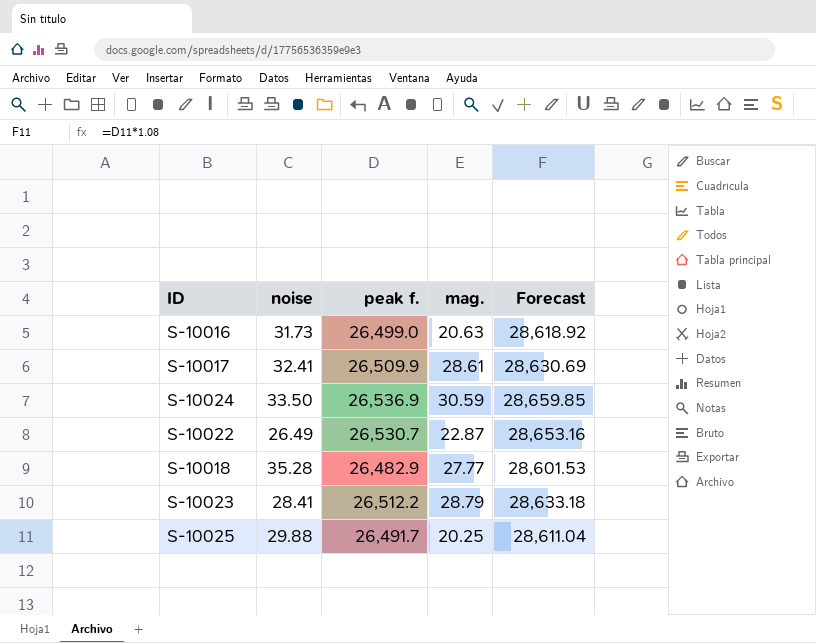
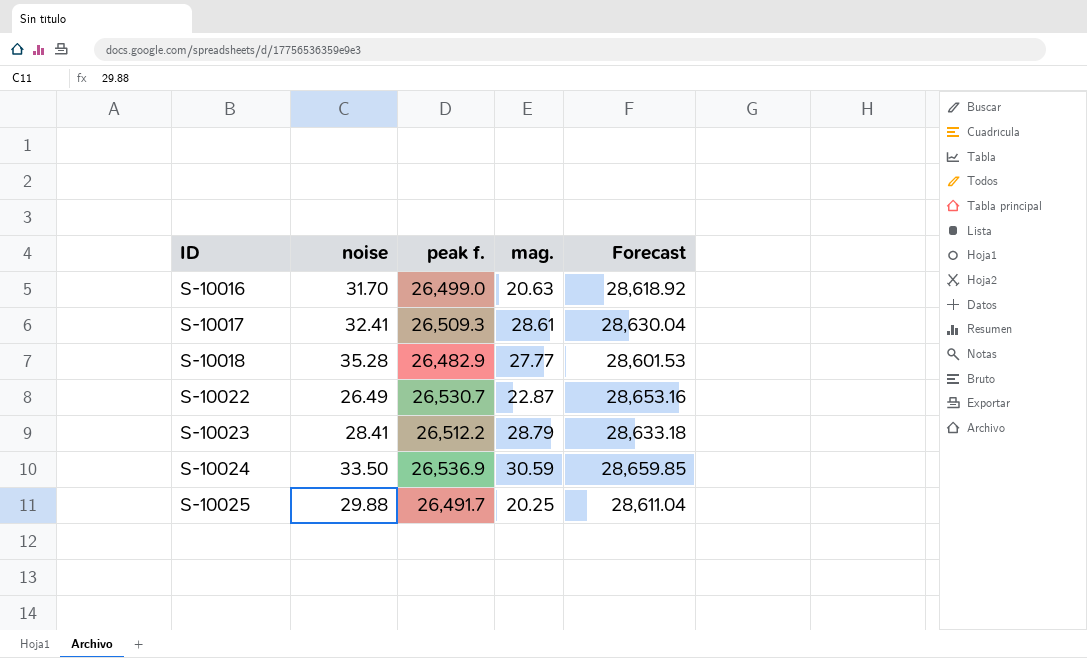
row order: none -> ID ascending
S-10016 | noise: 31.73 -> 31.70
S-10017 | peak f.: 26,509.9 -> 26,509.3
S-10017 | Forecast: 28,630.69 -> 28,630.04

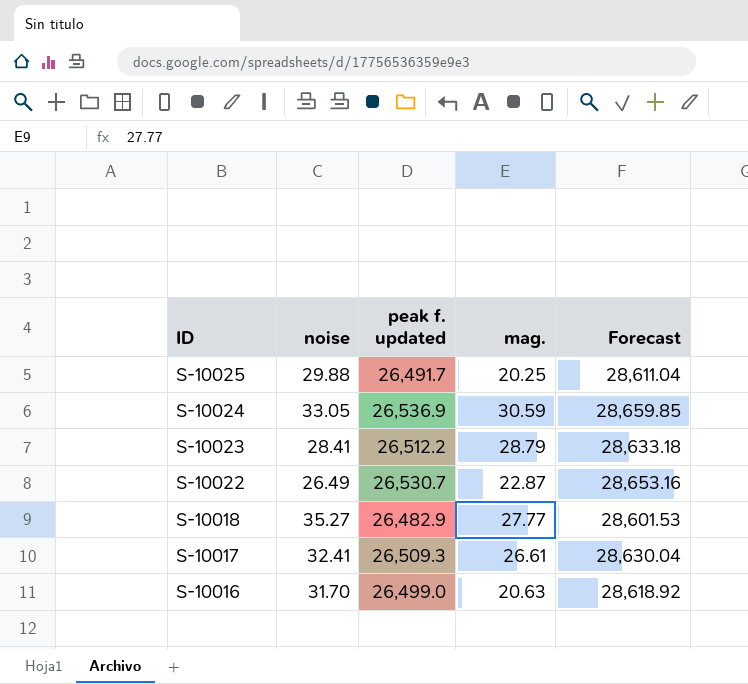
row order: ID ascending -> ID descending
column name: peak f. -> peak f. updated
S-10024 | noise: 33.50 -> 33.05
S-10018 | noise: 35.28 -> 35.27
S-10017 | mag.: 28.61 -> 26.61

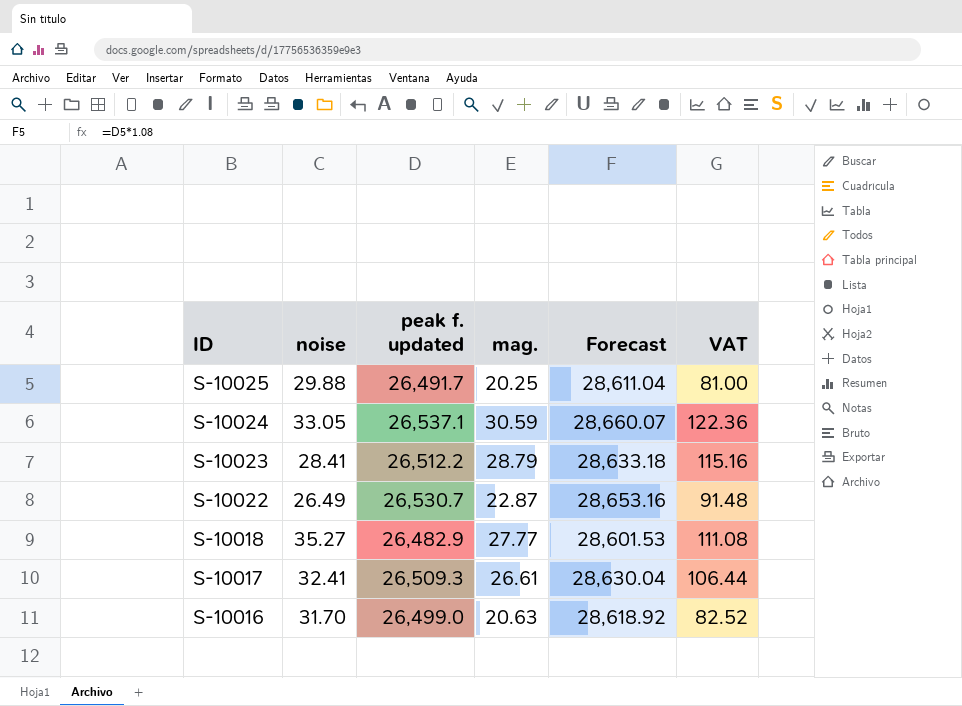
column VAT | formula: none -> [mag.] * 4
S-10024 | peak f. updated: 26,536.9 -> 26,537.1
S-10024 | Forecast: 28,659.85 -> 28,660.07

